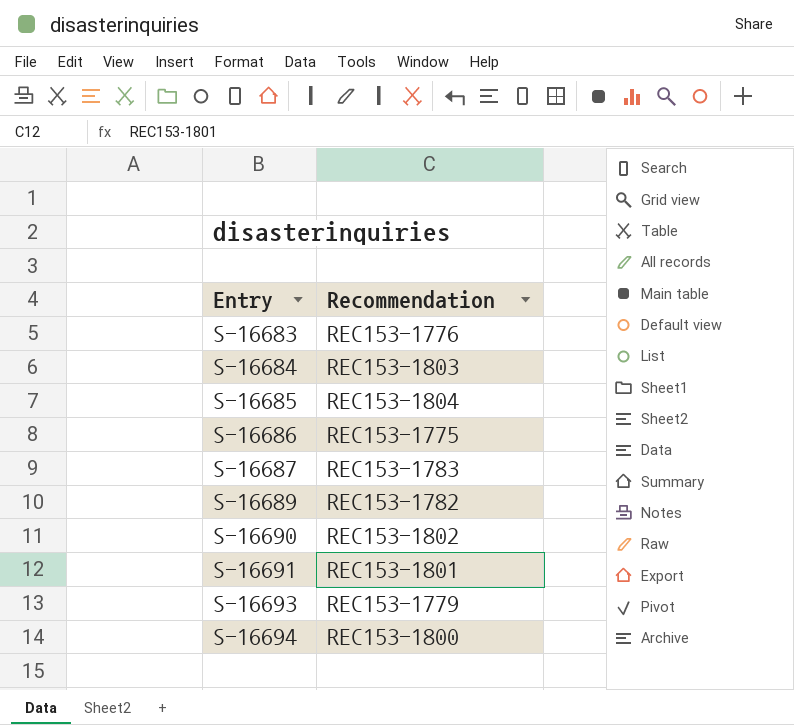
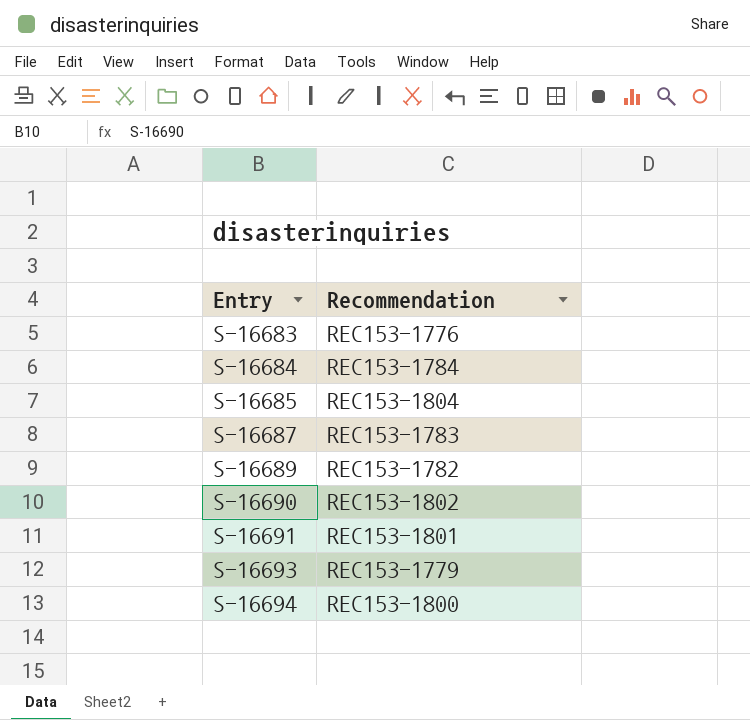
row S-16686: REC153-1775 -> none
S-16684 | Recommendation: REC153-1803 -> REC153-1784

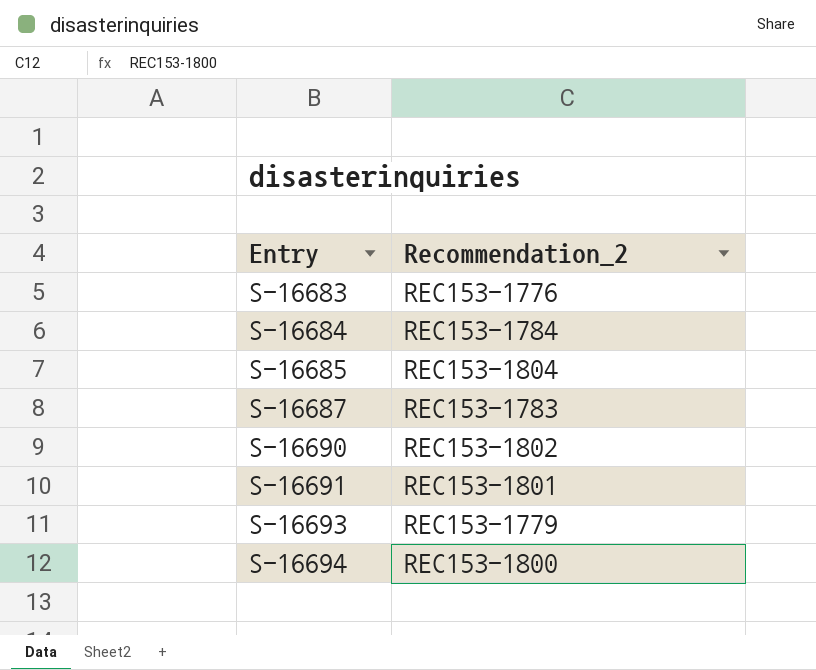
column name: Recommendation -> Recommendation_2
row S-16689: REC153-1782 -> none

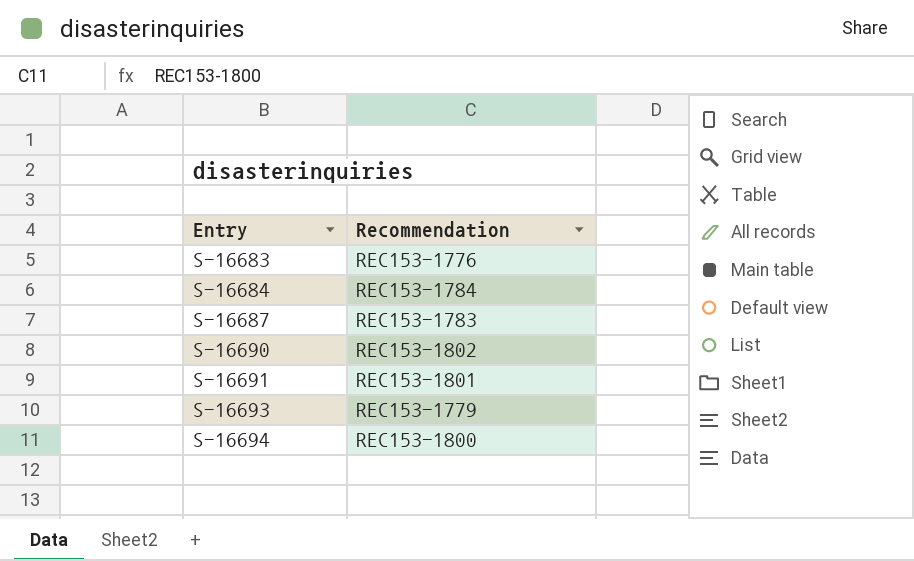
column name: Recommendation_2 -> Recommendation
row S-16685: REC153-1804 -> none

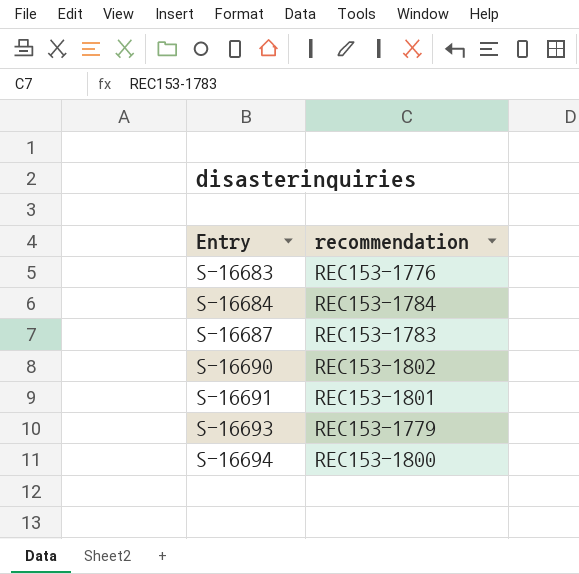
column name: Recommendation -> recommendation

